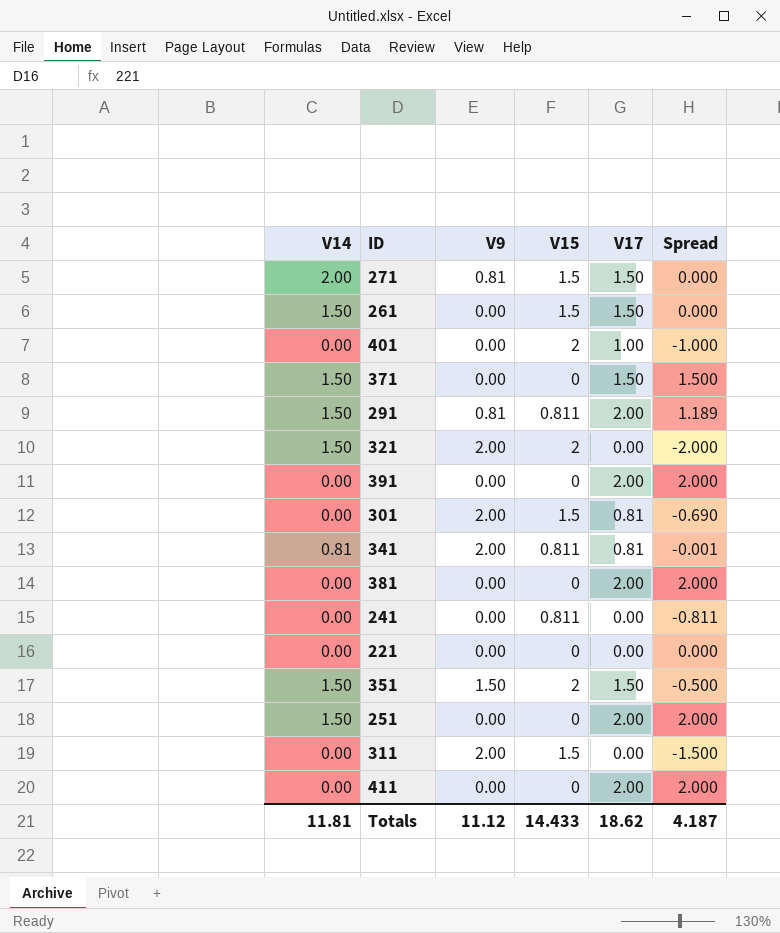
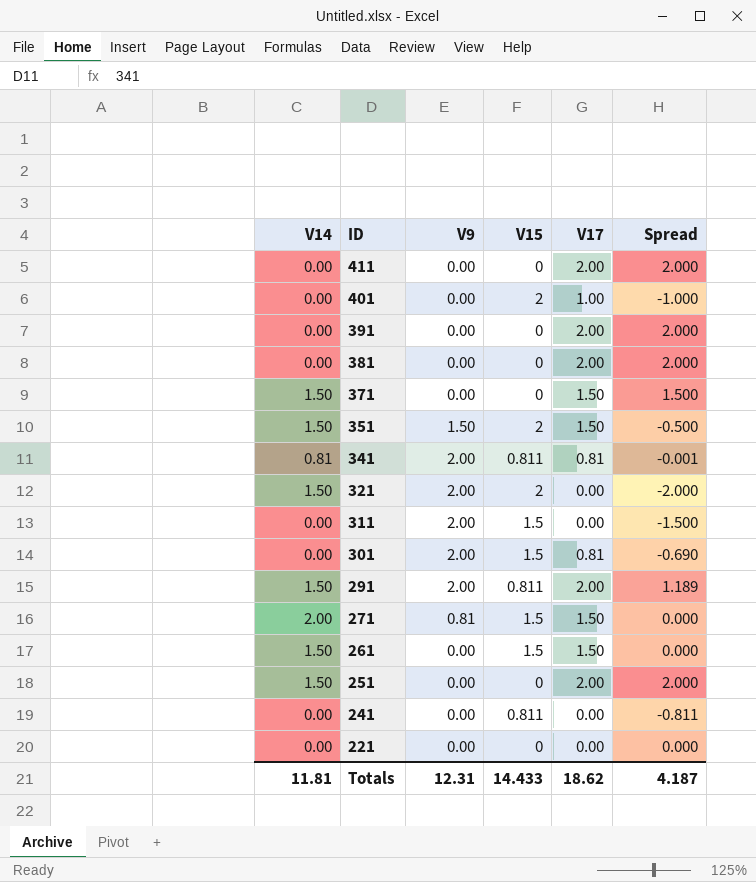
row order: none -> ID descending
291 | V9: 0.81 -> 2.00
Totals | V9: 11.12 -> 12.31

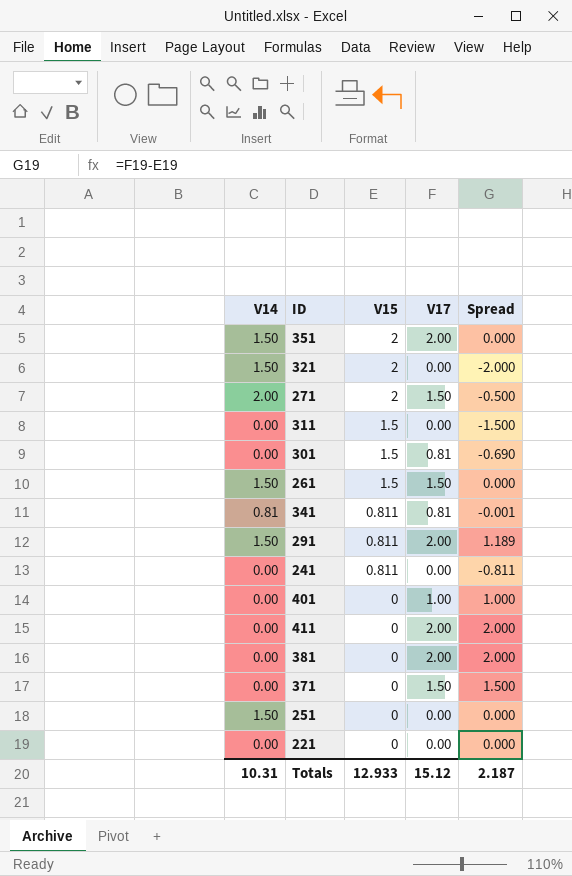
row order: ID descending -> V15 descending
column V9 | position: 3 -> none
row 391: 0.00 | 0.00 | 0 | 2.00 | 2.000 -> none
351 | V17: 1.50 -> 2.00
351 | Spread: -0.500 -> 0.000
271 | V15: 1.5 -> 2
271 | Spread: 0.000 -> -0.500
401 | V15: 2 -> 0
401 | Spread: -1.000 -> 1.000
371 | V14: 1.50 -> 0.00
251 | V17: 2.00 -> 0.00
251 | Spread: 2.000 -> 0.000
Totals | V14: 11.81 -> 10.31
Totals | V15: 14.433 -> 12.933
Totals | V17: 18.62 -> 15.12
Totals | Spread: 4.187 -> 2.187

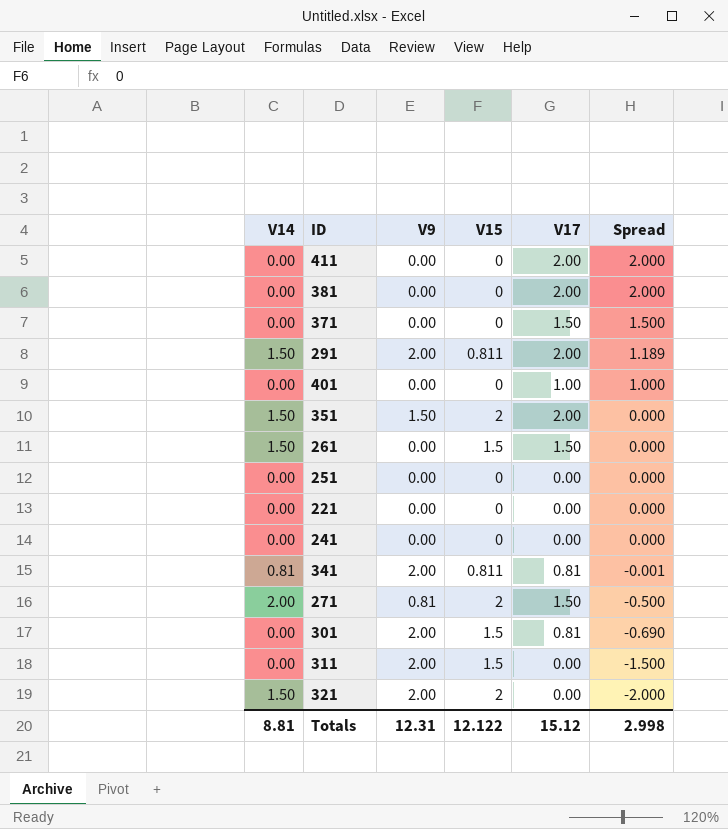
row order: V15 descending -> Spread descending
column V9 | position: none -> 3
251 | V14: 1.50 -> 0.00
241 | V15: 0.811 -> 0
241 | Spread: -0.811 -> 0.000
Totals | V14: 10.31 -> 8.81
Totals | V15: 12.933 -> 12.122
Totals | Spread: 2.187 -> 2.998

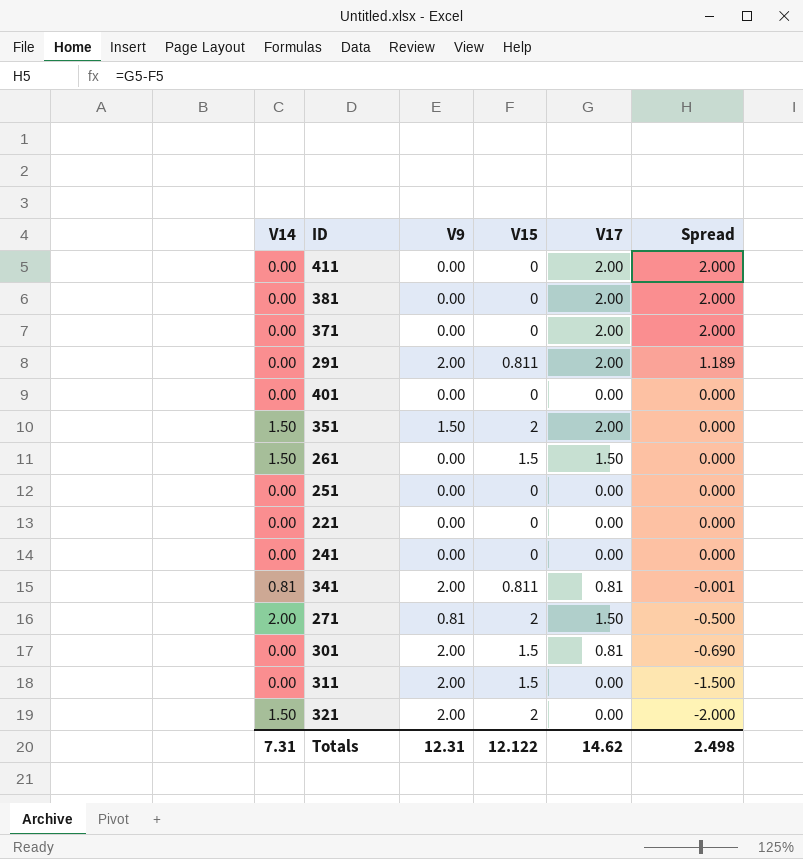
371 | V17: 1.50 -> 2.00
371 | Spread: 1.500 -> 2.000
291 | V14: 1.50 -> 0.00
401 | V17: 1.00 -> 0.00
401 | Spread: 1.000 -> 0.000
Totals | V14: 8.81 -> 7.31
Totals | V17: 15.12 -> 14.62
Totals | Spread: 2.998 -> 2.498

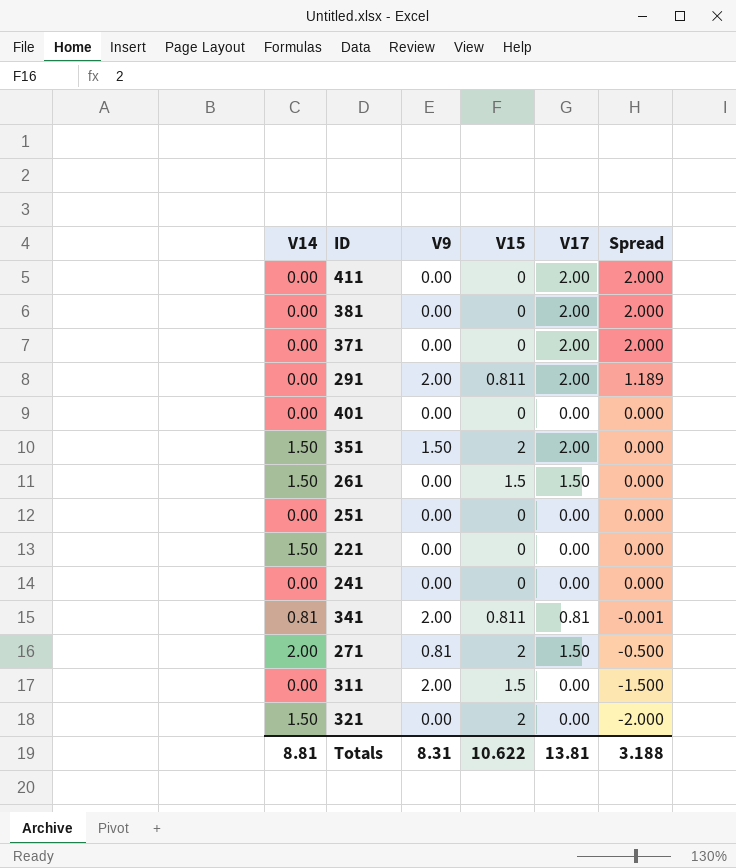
row 301: 0.00 | 2.00 | 1.5 | 0.81 | -0.690 -> none
221 | V14: 0.00 -> 1.50
321 | V9: 2.00 -> 0.00
Totals | V14: 7.31 -> 8.81
Totals | V9: 12.31 -> 8.31
Totals | V15: 12.122 -> 10.622
Totals | V17: 14.62 -> 13.81
Totals | Spread: 2.498 -> 3.188

